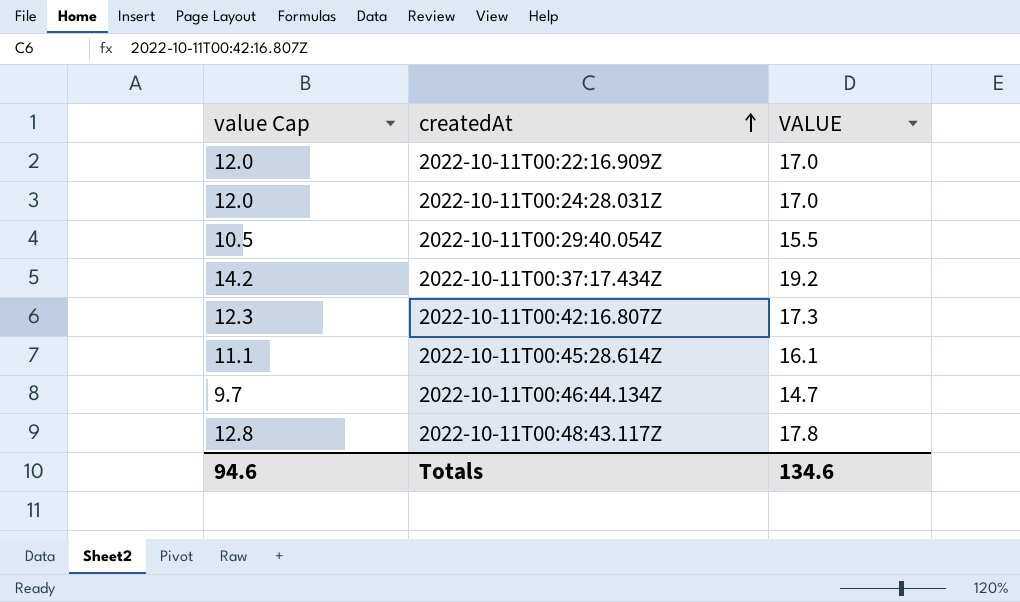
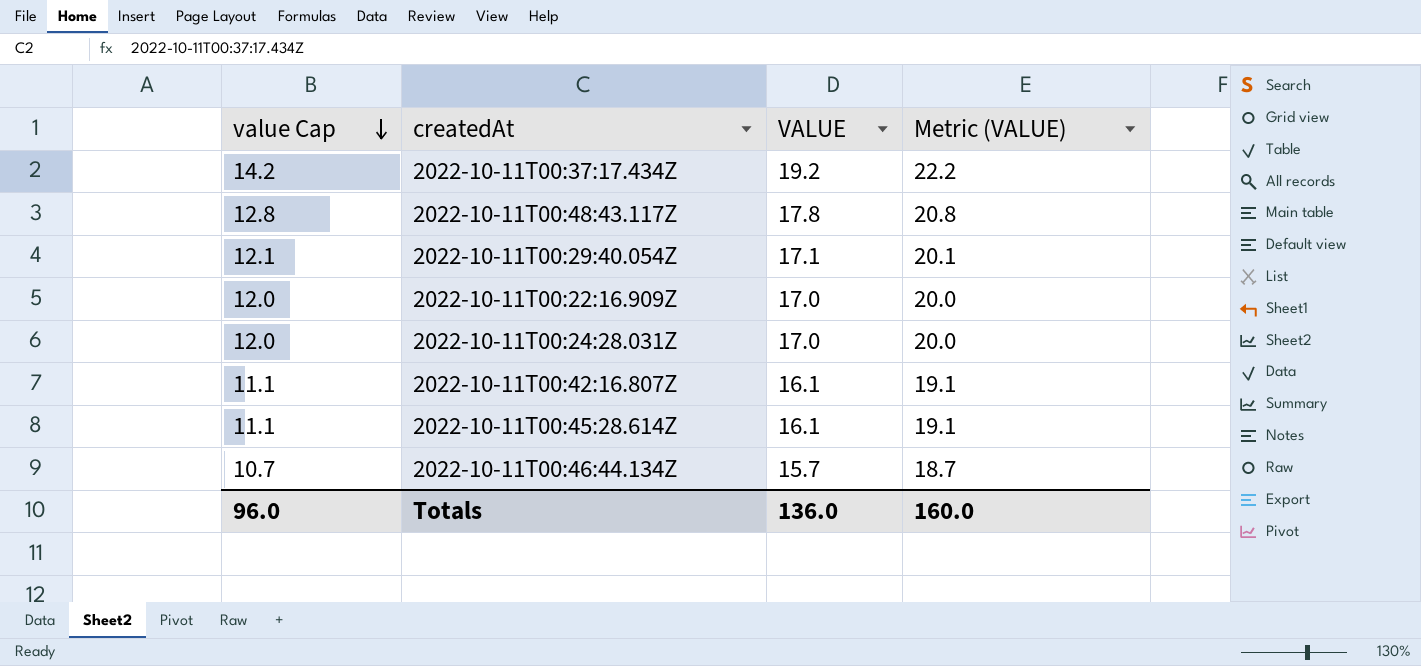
row order: createdAt ascending -> value Cap descending
column Metric (VALUE) | formula: none -> [VALUE] + 3
2022-10-11T00:29:40.054Z | value Cap: 10.5 -> 12.1
2022-10-11T00:29:40.054Z | VALUE: 15.5 -> 17.1
2022-10-11T00:42:16.807Z | value Cap: 12.3 -> 11.1
2022-10-11T00:42:16.807Z | VALUE: 17.3 -> 16.1
2022-10-11T00:46:44.134Z | value Cap: 9.7 -> 10.7
2022-10-11T00:46:44.134Z | VALUE: 14.7 -> 15.7
Totals | value Cap: 94.6 -> 96.0
Totals | VALUE: 134.6 -> 136.0

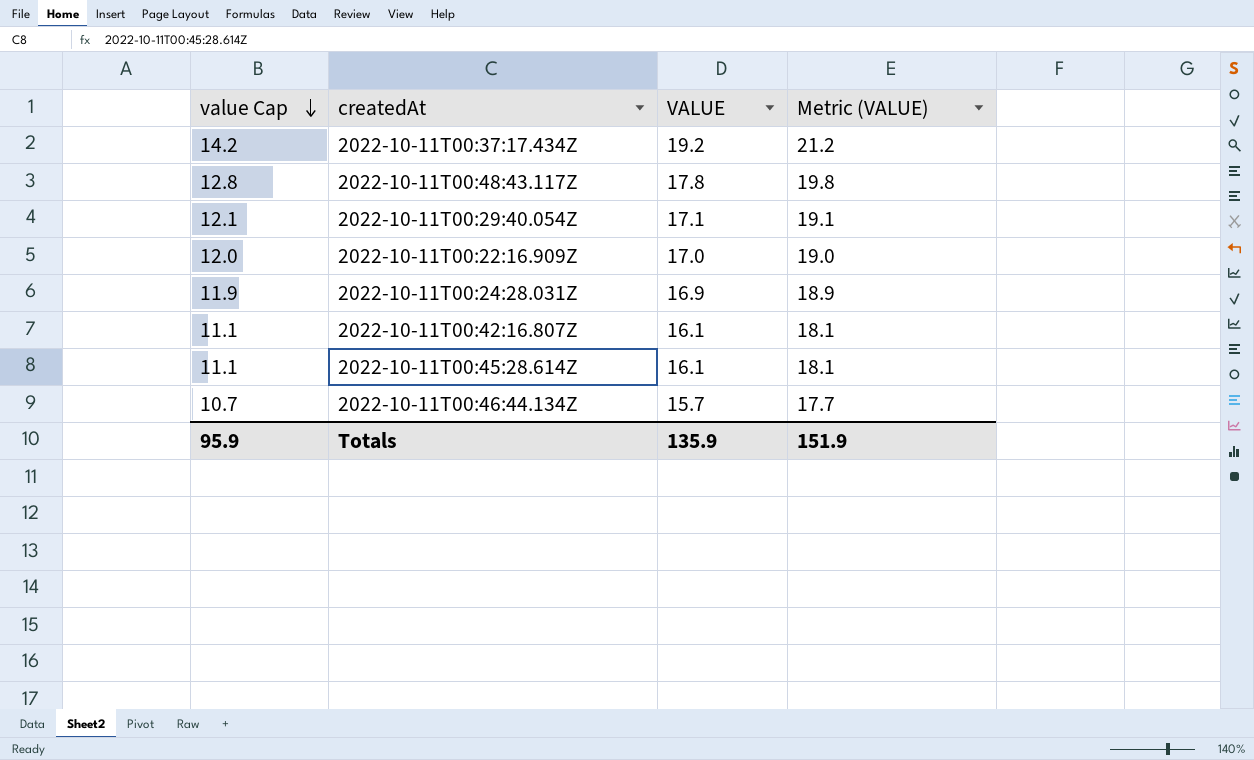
column Metric (VALUE) | formula: [VALUE] + 3 -> [VALUE] + 2
2022-10-11T00:24:28.031Z | value Cap: 12.0 -> 11.9
2022-10-11T00:24:28.031Z | VALUE: 17.0 -> 16.9
Totals | value Cap: 96.0 -> 95.9
Totals | VALUE: 136.0 -> 135.9
Totals | Metric (VALUE): 160.0 -> 151.9

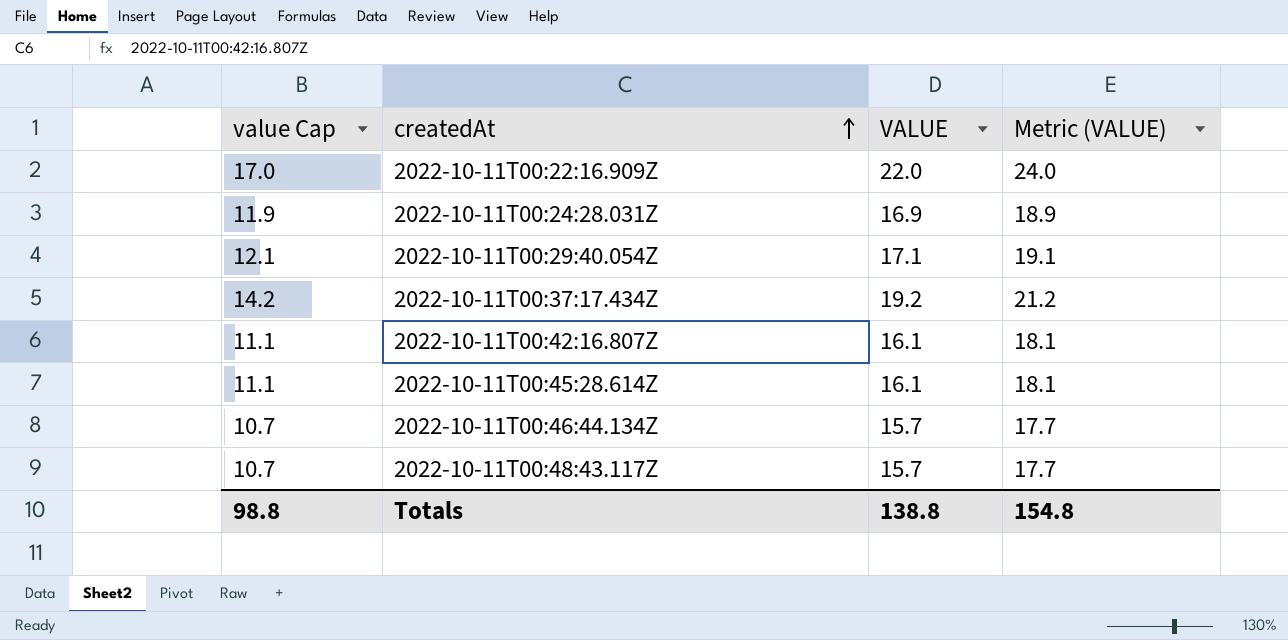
row order: value Cap descending -> createdAt ascending
2022-10-11T00:22:16.909Z | value Cap: 12.0 -> 17.0
2022-10-11T00:22:16.909Z | VALUE: 17.0 -> 22.0
2022-10-11T00:22:16.909Z | Metric (VALUE): 19.0 -> 24.0
2022-10-11T00:48:43.117Z | value Cap: 12.8 -> 10.7
2022-10-11T00:48:43.117Z | VALUE: 17.8 -> 15.7
2022-10-11T00:48:43.117Z | Metric (VALUE): 19.8 -> 17.7
Totals | value Cap: 95.9 -> 98.8
Totals | VALUE: 135.9 -> 138.8
Totals | Metric (VALUE): 151.9 -> 154.8

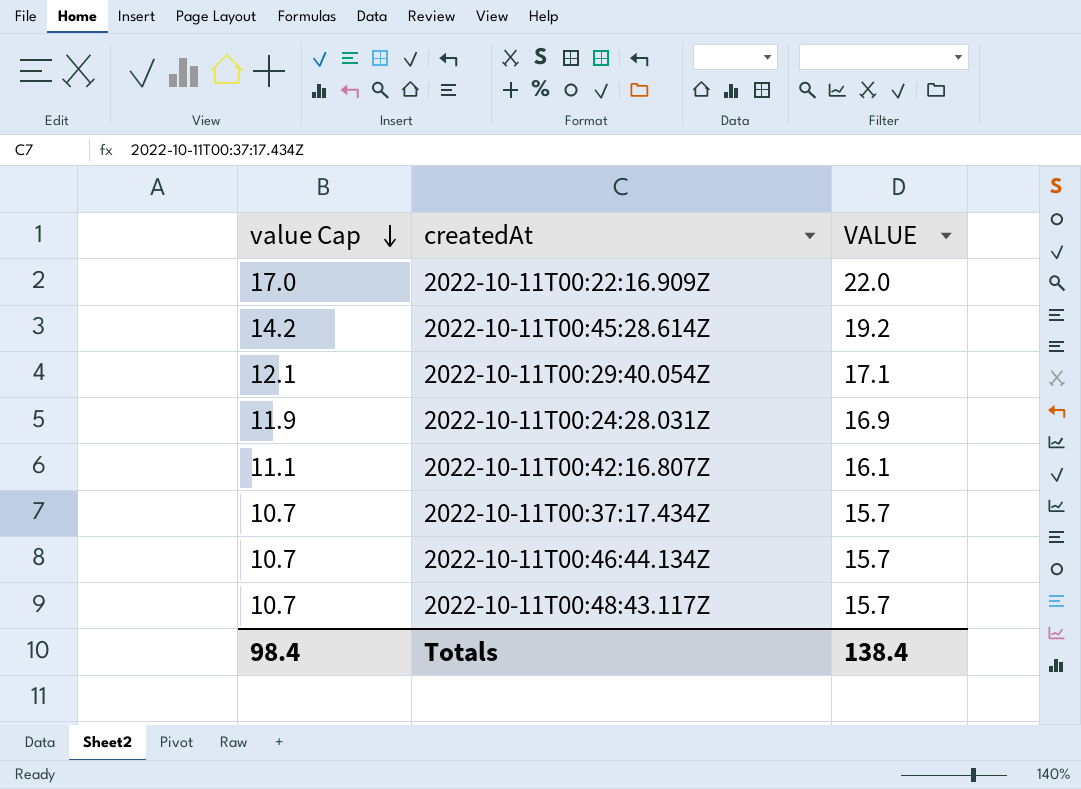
row order: createdAt ascending -> value Cap descending
column Metric (VALUE) | formula: [VALUE] + 2 -> none
2022-10-11T00:45:28.614Z | value Cap: 11.1 -> 14.2
2022-10-11T00:45:28.614Z | VALUE: 16.1 -> 19.2
2022-10-11T00:37:17.434Z | value Cap: 14.2 -> 10.7
2022-10-11T00:37:17.434Z | VALUE: 19.2 -> 15.7
Totals | value Cap: 98.8 -> 98.4
Totals | VALUE: 138.8 -> 138.4

